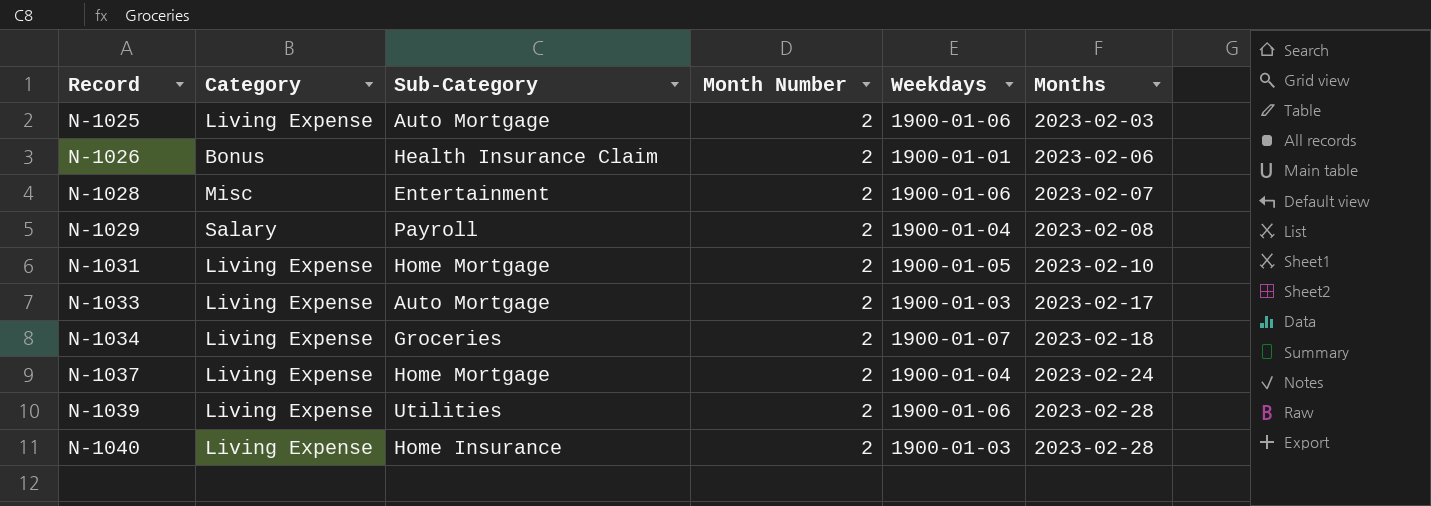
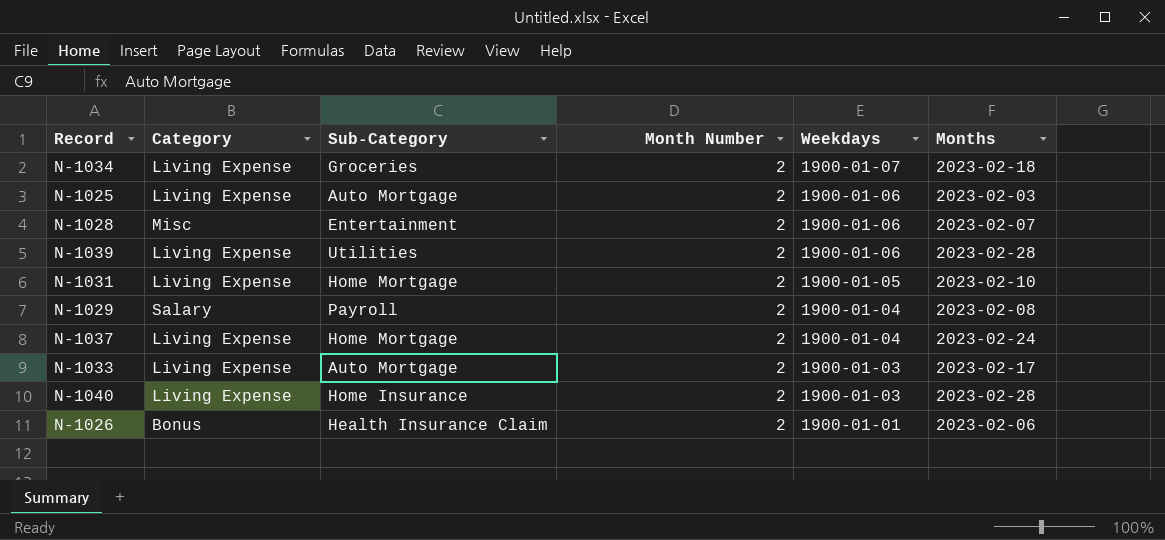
row order: Record ascending -> Weekdays descending

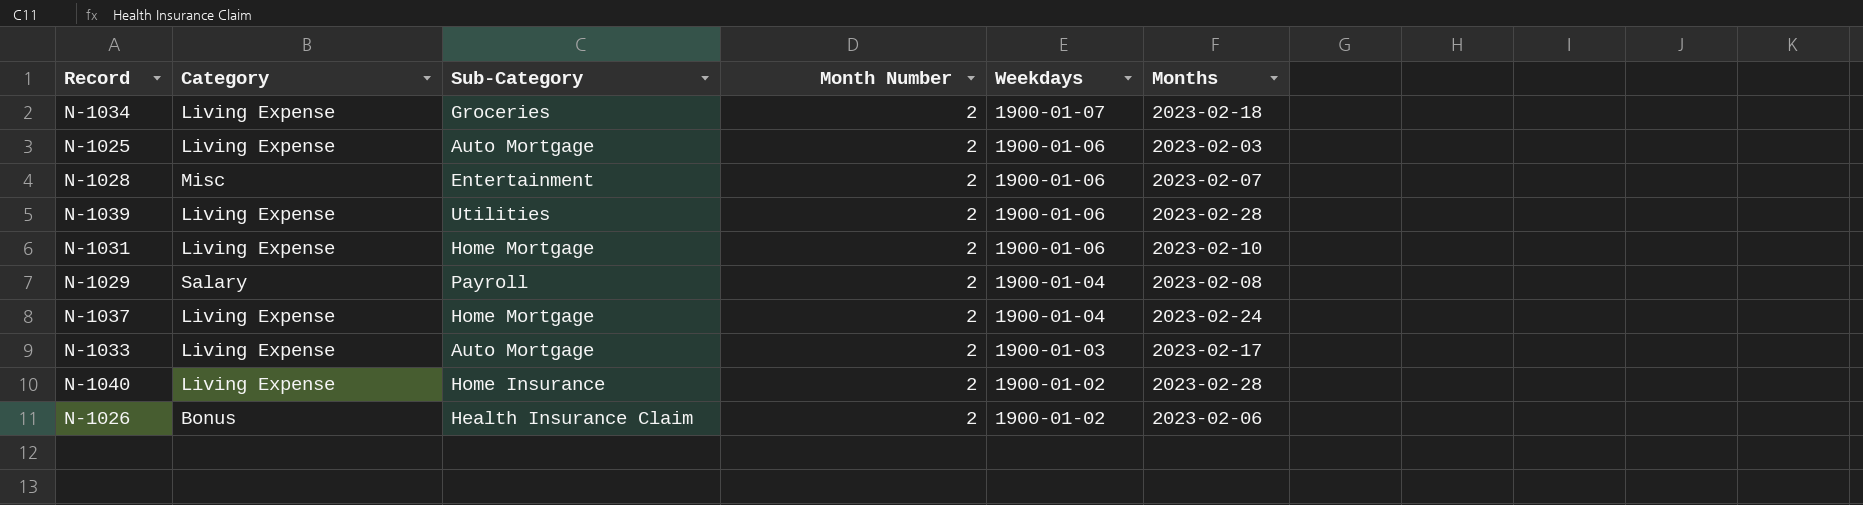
N-1031 | Weekdays: 1900-01-05 -> 1900-01-06
N-1040 | Weekdays: 1900-01-03 -> 1900-01-02
N-1026 | Weekdays: 1900-01-01 -> 1900-01-02

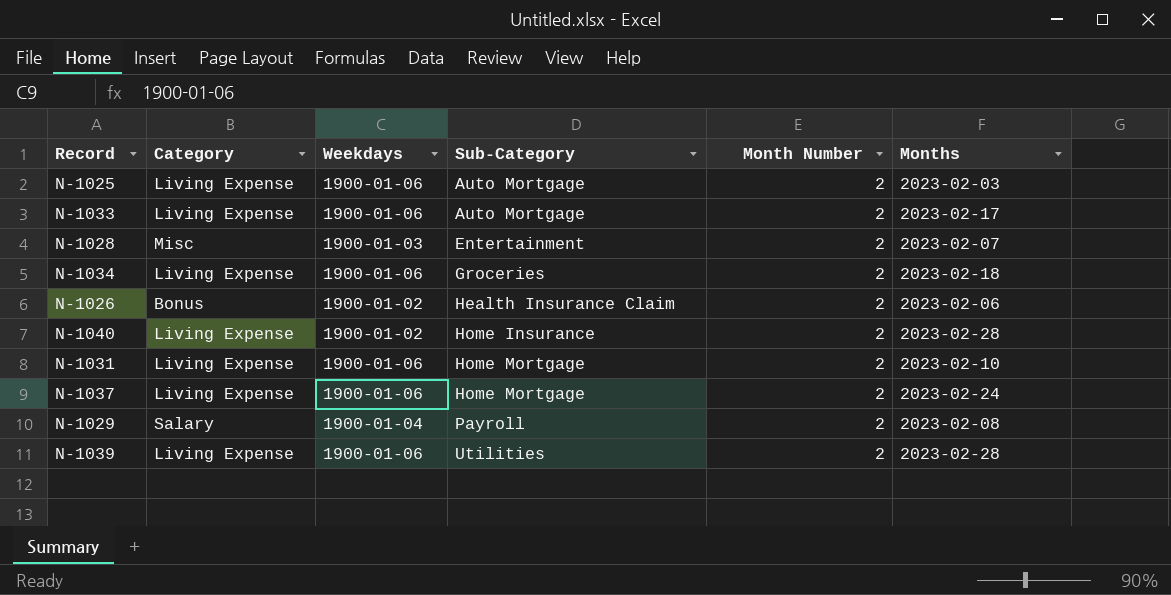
row order: Weekdays descending -> Sub-Category ascending
column Weekdays | position: 5 -> 3
N-1033 | Weekdays: 1900-01-03 -> 1900-01-06
N-1028 | Weekdays: 1900-01-06 -> 1900-01-03
N-1034 | Weekdays: 1900-01-07 -> 1900-01-06
N-1037 | Weekdays: 1900-01-04 -> 1900-01-06

